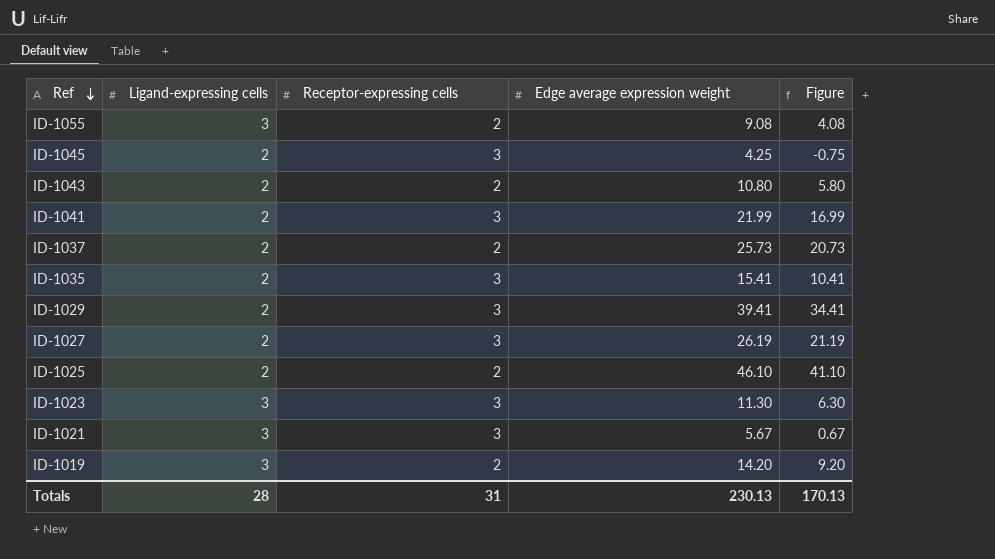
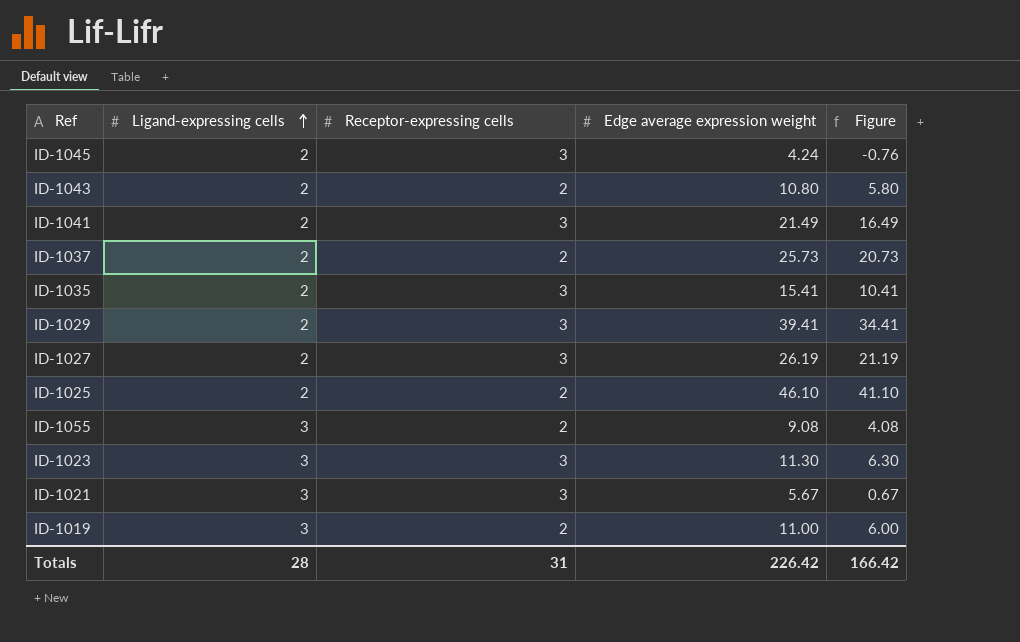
row order: Ref descending -> Ligand-expressing cells ascending
ID-1045 | Edge average expression weight: 4.25 -> 4.24
ID-1045 | Figure: -0.75 -> -0.76
ID-1041 | Edge average expression weight: 21.99 -> 21.49
ID-1041 | Figure: 16.99 -> 16.49
ID-1019 | Edge average expression weight: 14.20 -> 11.00
ID-1019 | Figure: 9.20 -> 6.00
Totals | Edge average expression weight: 230.13 -> 226.42
Totals | Figure: 170.13 -> 166.42

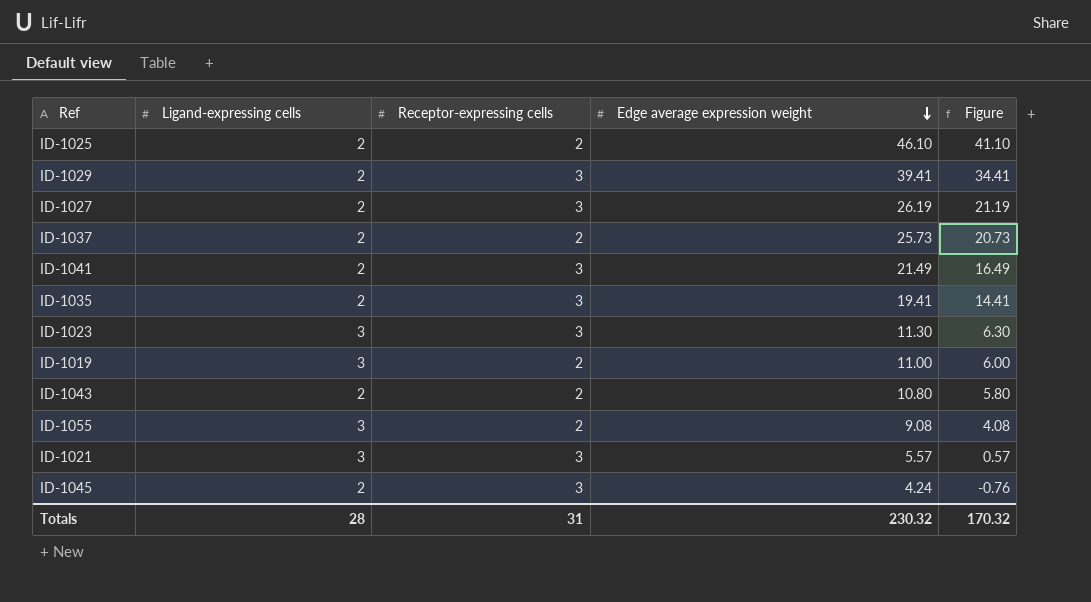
row order: Ligand-expressing cells ascending -> Edge average expression weight descending
ID-1035 | Edge average expression weight: 15.41 -> 19.41
ID-1035 | Figure: 10.41 -> 14.41
ID-1021 | Edge average expression weight: 5.67 -> 5.57
ID-1021 | Figure: 0.67 -> 0.57
Totals | Edge average expression weight: 226.42 -> 230.32
Totals | Figure: 166.42 -> 170.32

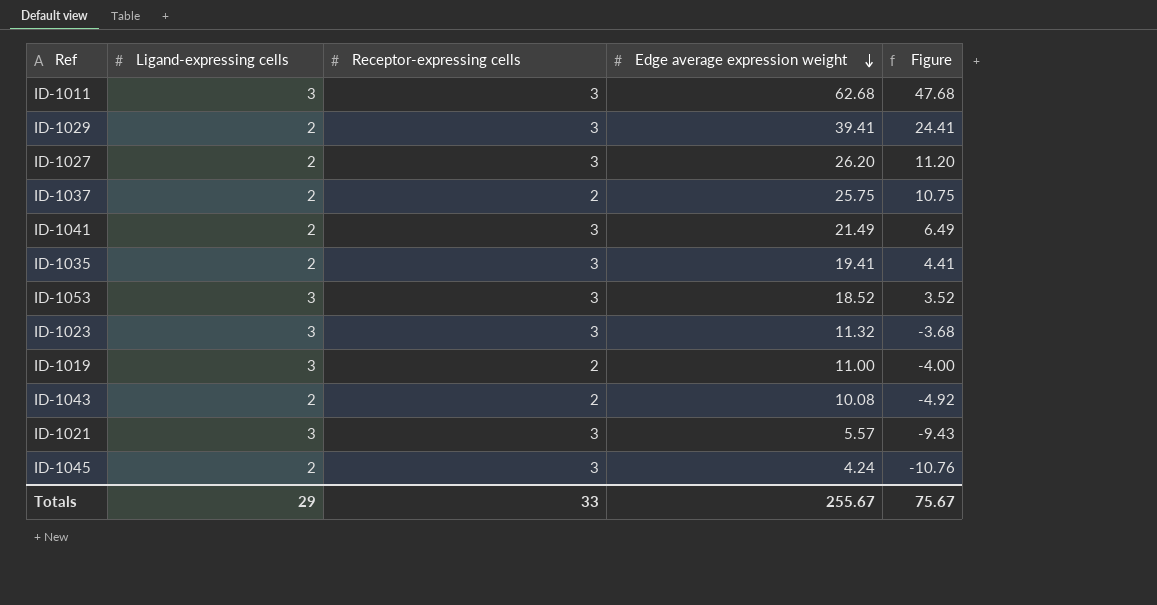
column Figure | formula: [Edge average expression weight] - 5 -> [Edge average expression weight] - 15
row ID-1025: 2 | 2 | 46.10 | 41.10 -> none
row ID-1055: 3 | 2 | 9.08 | 4.08 -> none
row ID-1011: none -> 3 | 3 | 62.68 | 47.68
ID-1027 | Edge average expression weight: 26.19 -> 26.20
ID-1037 | Edge average expression weight: 25.73 -> 25.75
row ID-1053: none -> 3 | 3 | 18.52 | 3.52
ID-1023 | Edge average expression weight: 11.30 -> 11.32
ID-1043 | Edge average expression weight: 10.80 -> 10.08
Totals | Ligand-expressing cells: 28 -> 29
Totals | Receptor-expressing cells: 31 -> 33
Totals | Edge average expression weight: 230.32 -> 255.67
Totals | Figure: 170.32 -> 75.67

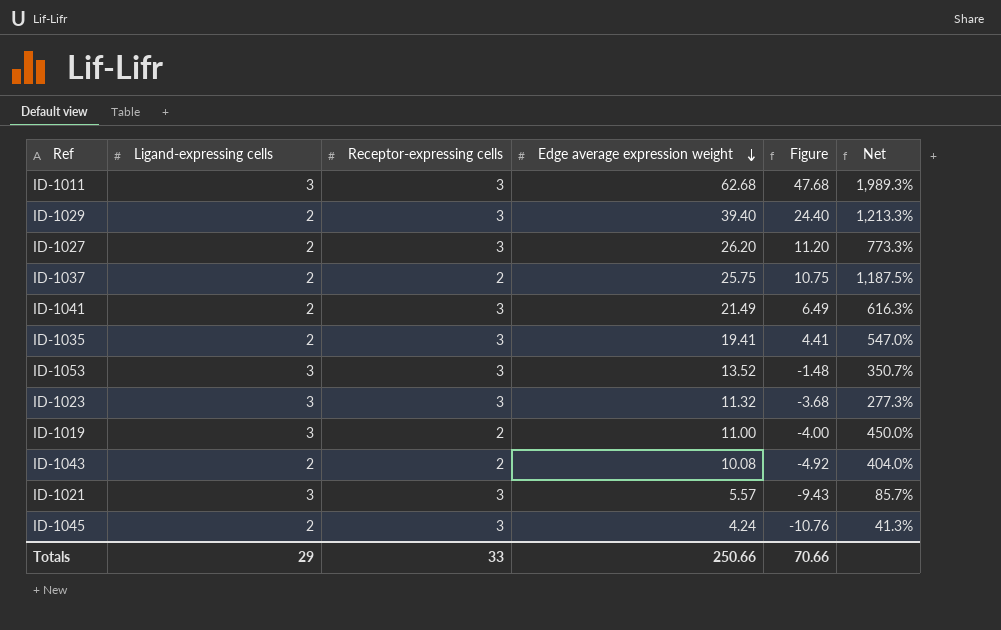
column Net | formula: none -> ([Edge average expression weight] - [Receptor-expressing cells]) / [Receptor-expressing cells]
ID-1029 | Edge average expression weight: 39.41 -> 39.40
ID-1029 | Figure: 24.41 -> 24.40
ID-1053 | Edge average expression weight: 18.52 -> 13.52
ID-1053 | Figure: 3.52 -> -1.48
Totals | Edge average expression weight: 255.67 -> 250.66
Totals | Figure: 75.67 -> 70.66

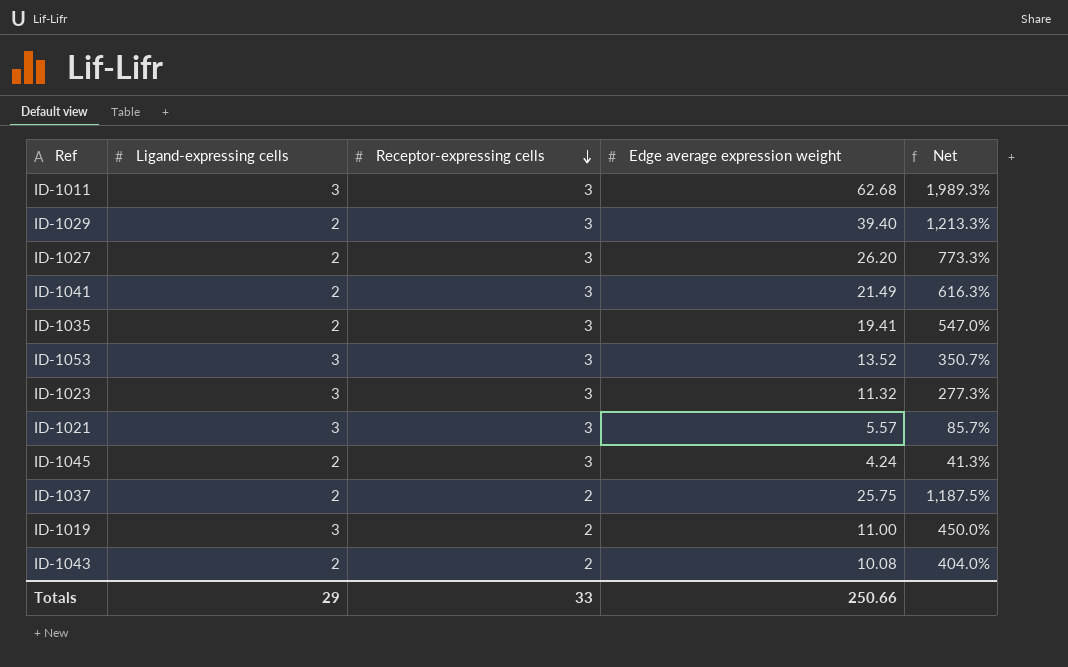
row order: Edge average expression weight descending -> Receptor-expressing cells descending
column Figure | formula: [Edge average expression weight] - 15 -> none

